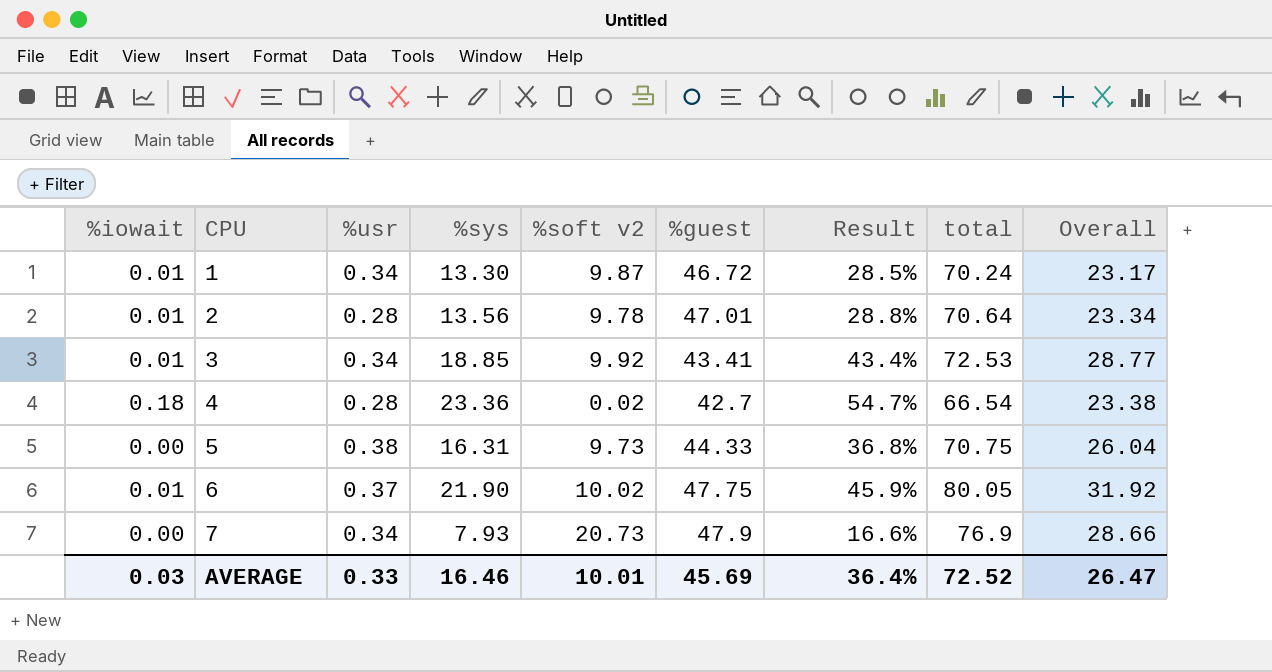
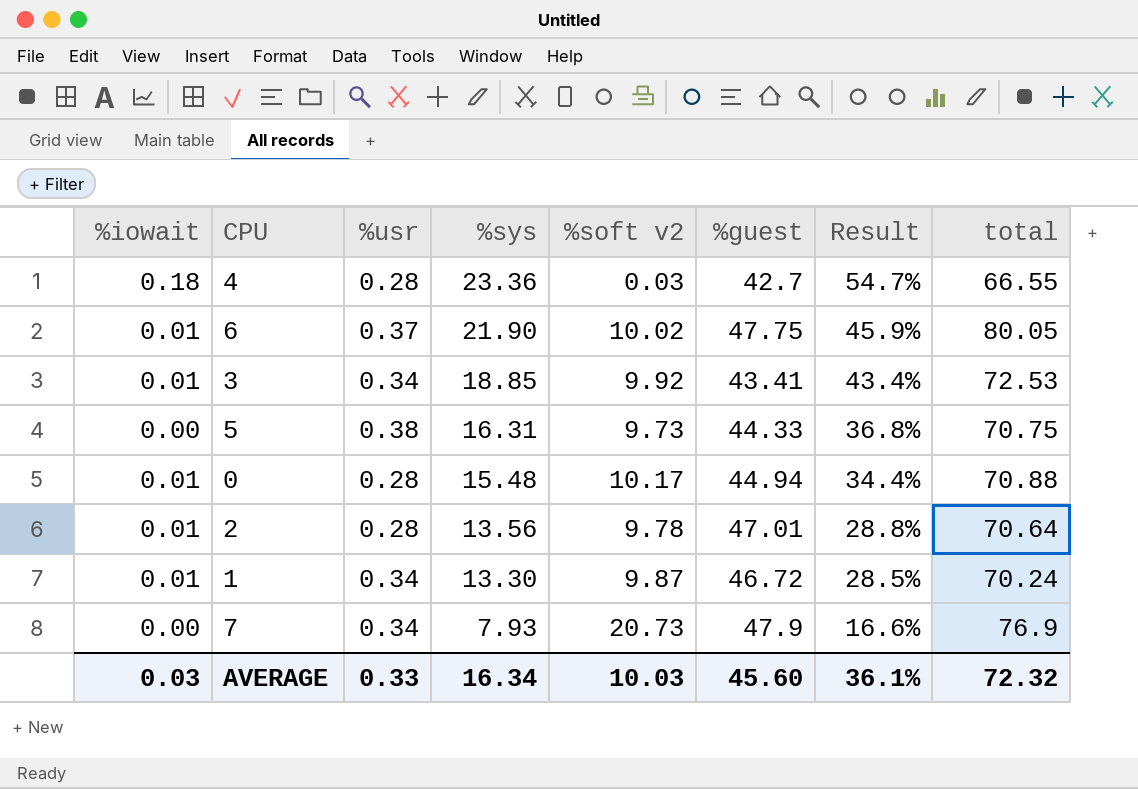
row order: CPU ascending -> %sys descending
column Overall | formula: [%sys] + [%soft v2] -> none
4 | %soft v2: 0.02 -> 0.03
4 | total: 66.54 -> 66.55
row 0: none -> 0.01 | 0.28 | 15.48 | 10.17 | 44.94 | 34.4% | 70.88
AVERAGE | %sys: 16.46 -> 16.34
AVERAGE | %soft v2: 10.01 -> 10.03
AVERAGE | %guest: 45.69 -> 45.60
AVERAGE | Result: 36.4% -> 36.1%
AVERAGE | total: 72.52 -> 72.32

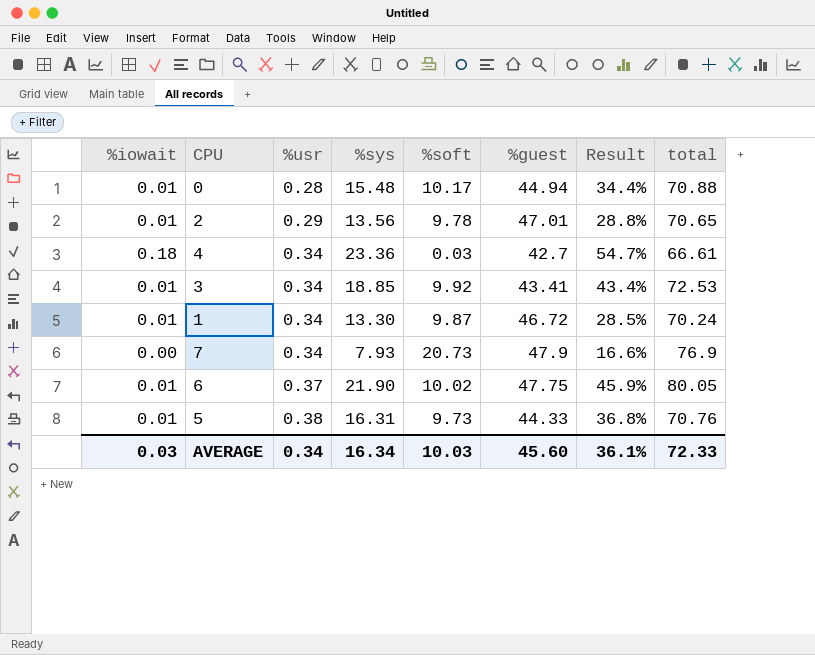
row order: %sys descending -> %usr ascending
column name: %soft v2 -> %soft
2 | %usr: 0.28 -> 0.29
2 | total: 70.64 -> 70.65
4 | %usr: 0.28 -> 0.34
4 | total: 66.55 -> 66.61
5 | %iowait: 0.00 -> 0.01
5 | total: 70.75 -> 70.76
AVERAGE | %usr: 0.33 -> 0.34
AVERAGE | total: 72.32 -> 72.33

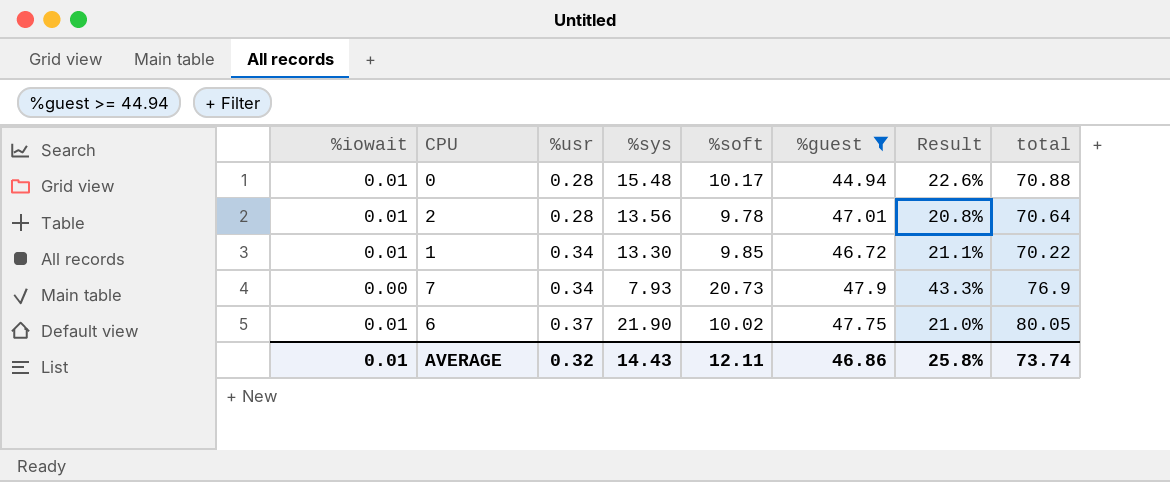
filter: none -> %guest >= 44.94
column Result | formula: [%sys] / [%guest] -> [%soft] / [%guest]
2 | %usr: 0.29 -> 0.28
2 | total: 70.65 -> 70.64
1 | %soft: 9.87 -> 9.85
1 | total: 70.24 -> 70.22
AVERAGE | %iowait: 0.03 -> 0.01
AVERAGE | %usr: 0.34 -> 0.32
AVERAGE | %sys: 16.34 -> 14.43
AVERAGE | %soft: 10.03 -> 12.11
AVERAGE | %guest: 45.60 -> 46.86
AVERAGE | Result: 36.1% -> 25.8%
AVERAGE | total: 72.33 -> 73.74

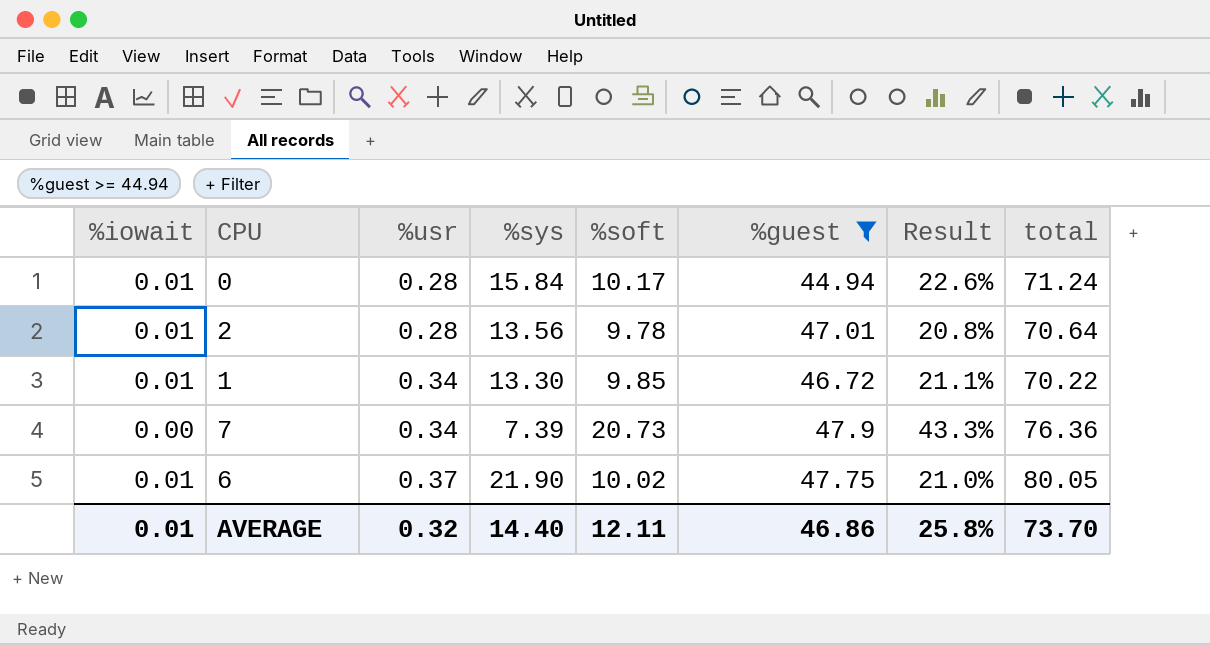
0 | %sys: 15.48 -> 15.84
0 | total: 70.88 -> 71.24
7 | %sys: 7.93 -> 7.39
7 | total: 76.9 -> 76.36
AVERAGE | %sys: 14.43 -> 14.40
AVERAGE | total: 73.74 -> 73.70

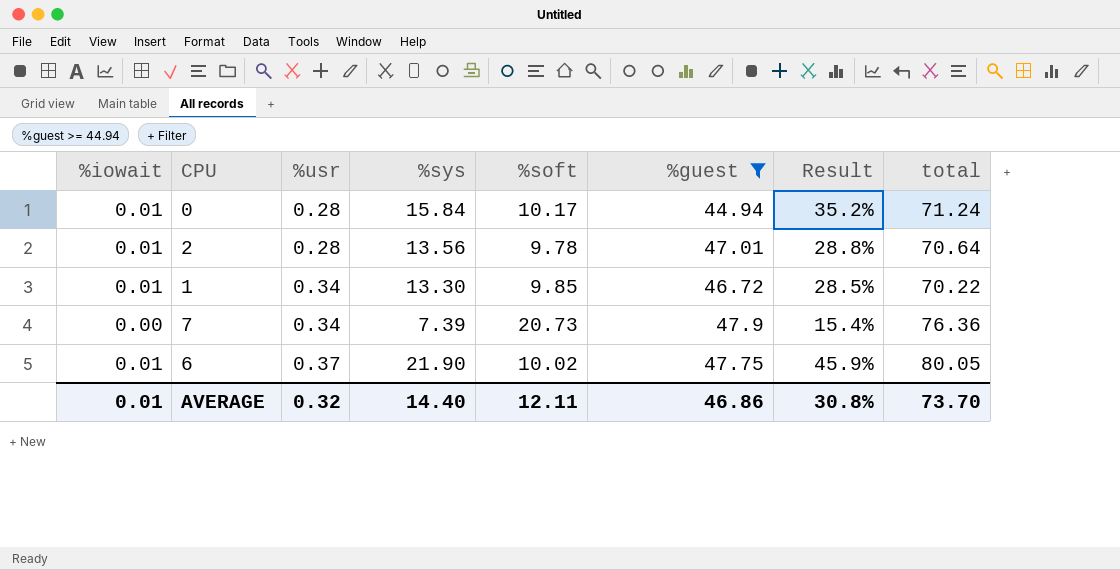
column Result | formula: [%soft] / [%guest] -> [%sys] / [%guest]
AVERAGE | Result: 25.8% -> 30.8%

